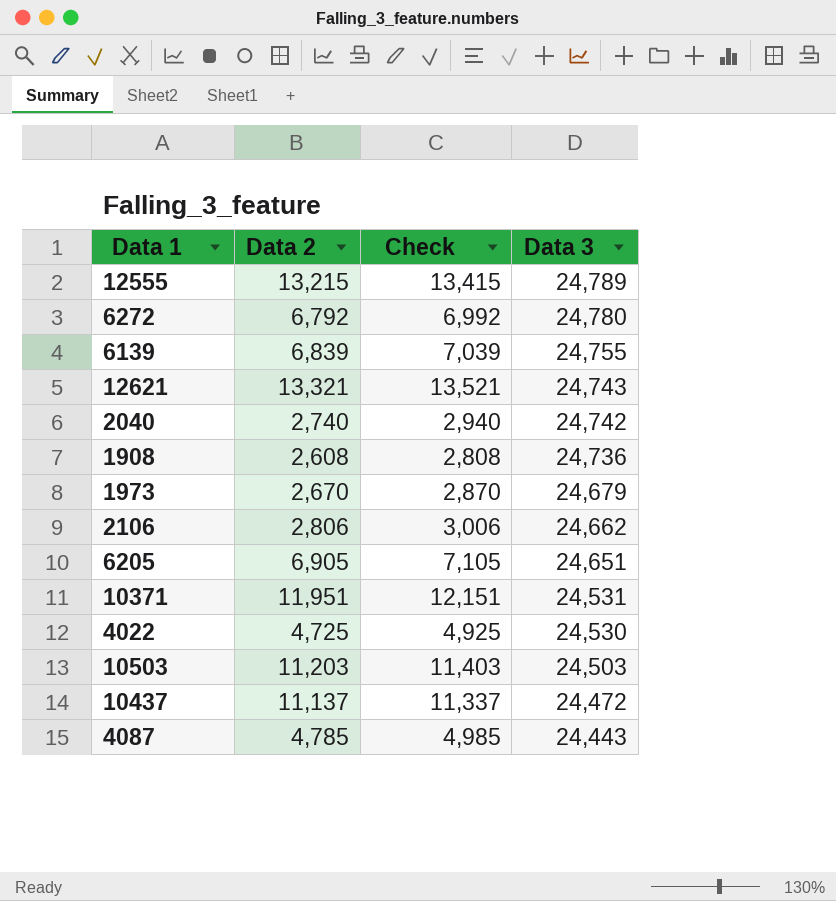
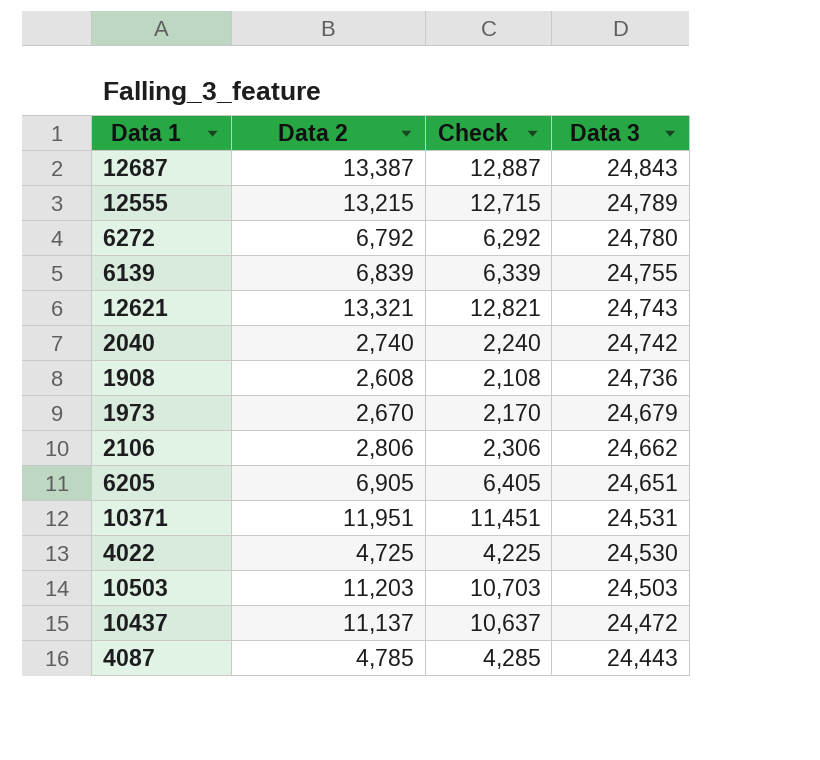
column Check | formula: [Data 2] + 200 -> [Data 2] - 500
row 12687: none -> 13,387 | 12,887 | 24,843

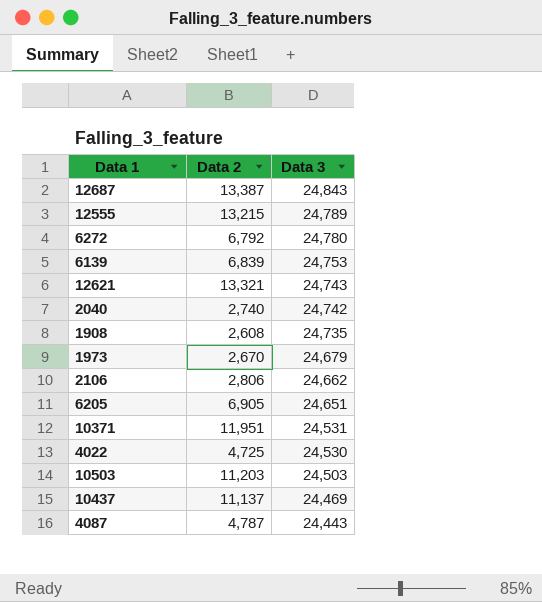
column Check | formula: [Data 2] - 500 -> none
6139 | Data 3: 24,755 -> 24,753
1908 | Data 3: 24,736 -> 24,735
10437 | Data 3: 24,472 -> 24,469
4087 | Data 2: 4,785 -> 4,787

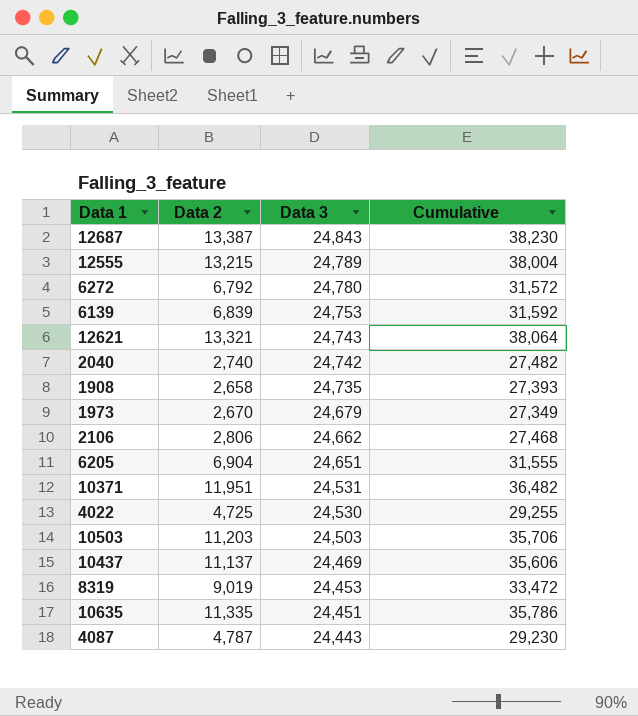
column Cumulative | formula: none -> [Data 2] + [Data 3]
1908 | Data 2: 2,608 -> 2,658
6205 | Data 2: 6,905 -> 6,904
row 8319: none -> 9,019 | 24,453 | 33,472
row 10635: none -> 11,335 | 24,451 | 35,786

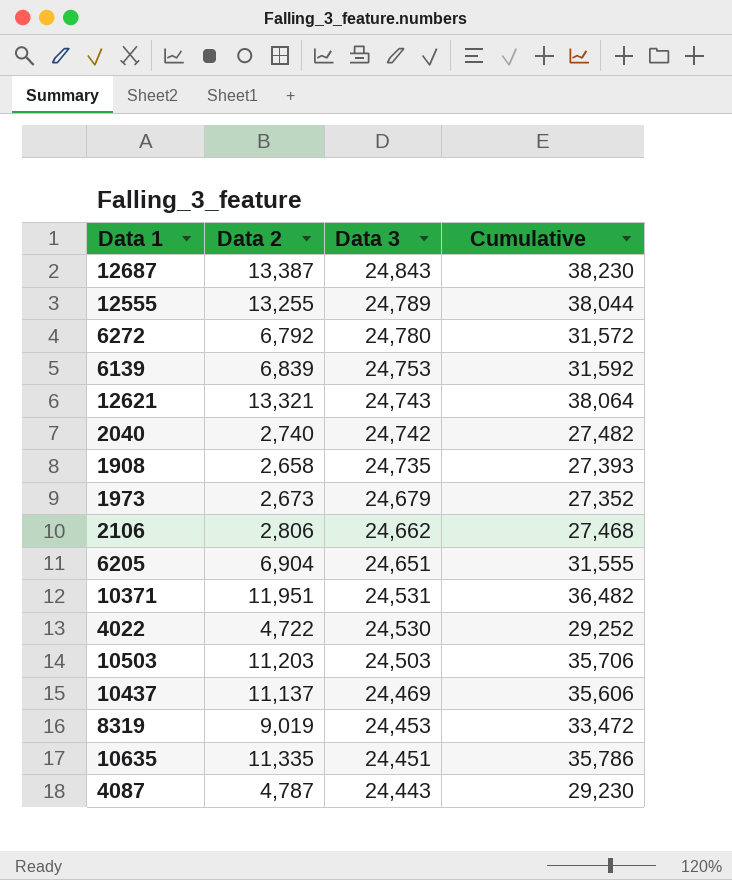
12555 | Data 2: 13,215 -> 13,255
12555 | Cumulative: 38,004 -> 38,044
1973 | Data 2: 2,670 -> 2,673
1973 | Cumulative: 27,349 -> 27,352
4022 | Data 2: 4,725 -> 4,722
4022 | Cumulative: 29,255 -> 29,252

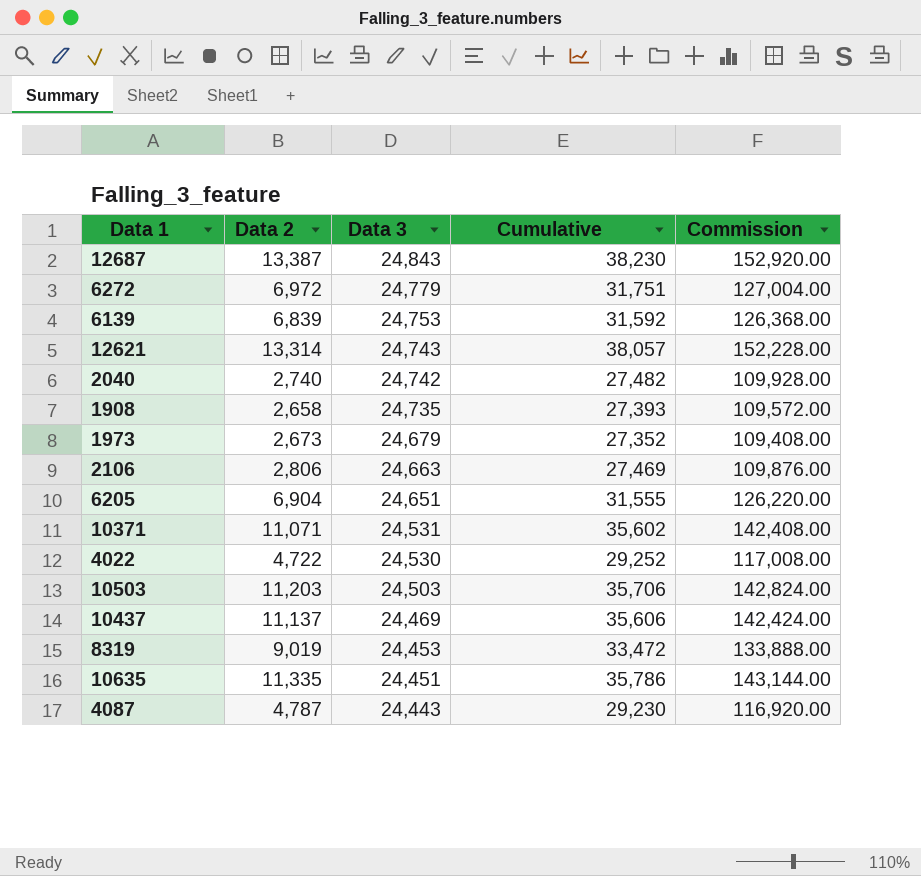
column Commission | formula: none -> [Cumulative] * 4
row 12555: 13,255 | 24,789 | 38,044 -> none
6272 | Data 2: 6,792 -> 6,972
6272 | Data 3: 24,780 -> 24,779
6272 | Cumulative: 31,572 -> 31,751
12621 | Data 2: 13,321 -> 13,314
12621 | Cumulative: 38,064 -> 38,057
2106 | Data 3: 24,662 -> 24,663
2106 | Cumulative: 27,468 -> 27,469
10371 | Data 2: 11,951 -> 11,071
10371 | Cumulative: 36,482 -> 35,602

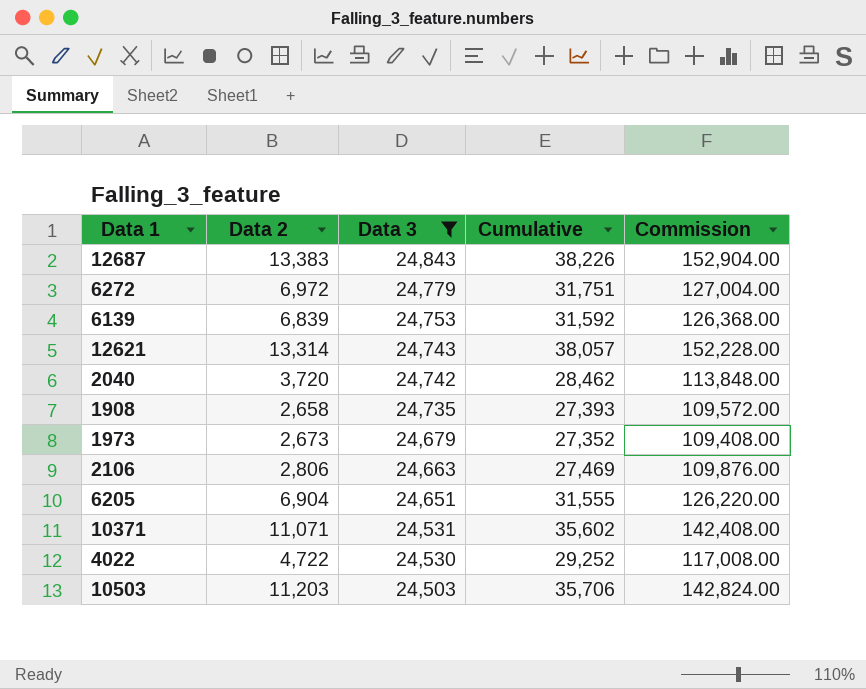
filter: none -> Data 3 >= 24,503
12687 | Data 2: 13,387 -> 13,383
12687 | Cumulative: 38,230 -> 38,226
12687 | Commission: 152,920.00 -> 152,904.00
2040 | Data 2: 2,740 -> 3,720
2040 | Cumulative: 27,482 -> 28,462
2040 | Commission: 109,928.00 -> 113,848.00

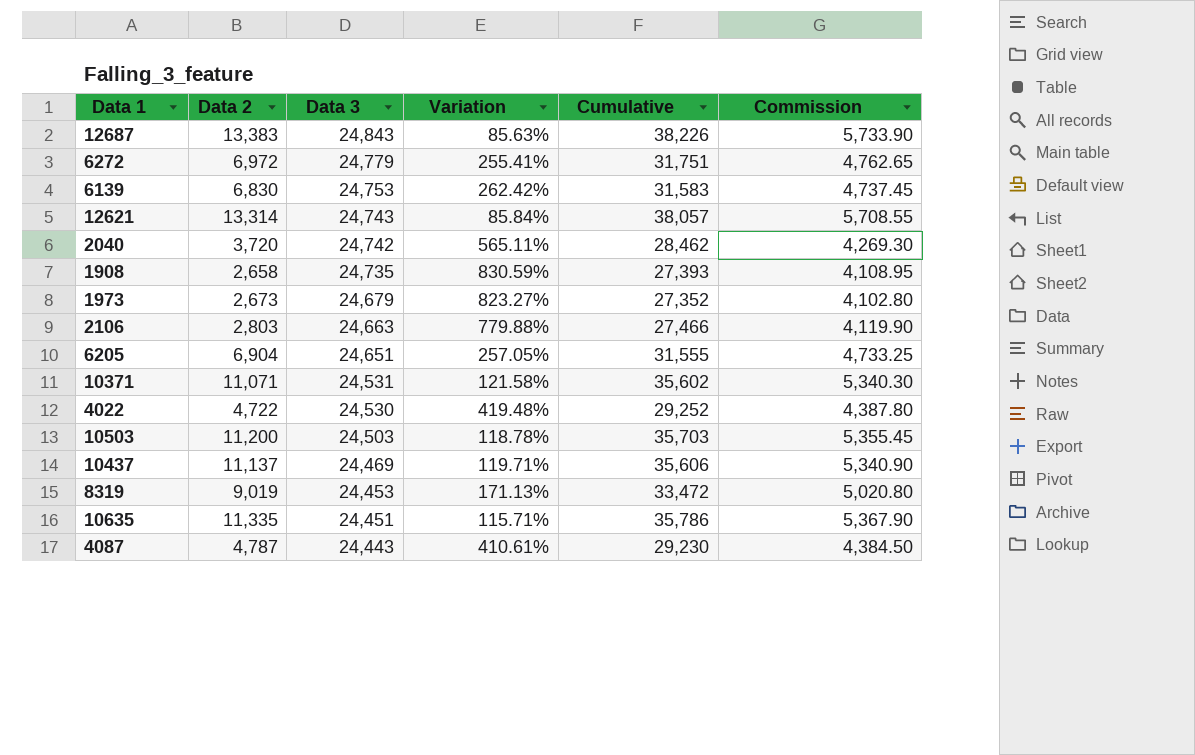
filter: Data 3 >= 24,503 -> none
column Variation | formula: none -> ([Data 3] - [Data 2]) / [Data 2]
column Commission | formula: [Cumulative] * 4 -> [Cumulative] * 0.15
6139 | Data 2: 6,839 -> 6,830
6139 | Cumulative: 31,592 -> 31,583
2106 | Data 2: 2,806 -> 2,803
2106 | Cumulative: 27,469 -> 27,466
10503 | Data 2: 11,203 -> 11,200
10503 | Cumulative: 35,706 -> 35,703

